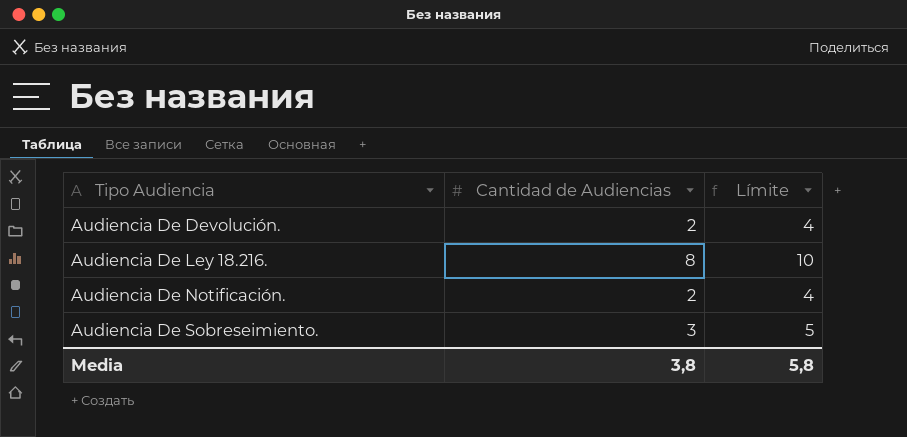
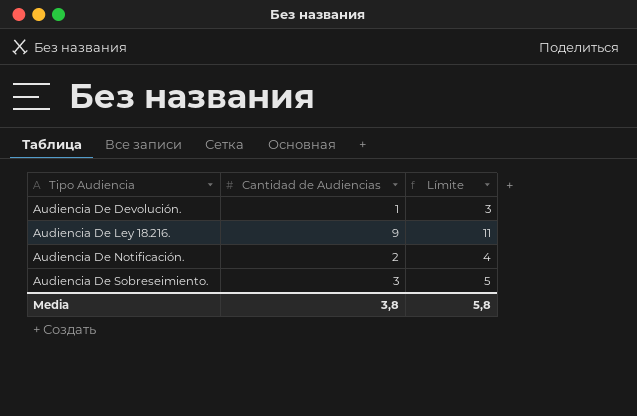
Audiencia De Devolución. | Cantidad de Audiencias: 2 -> 1
Audiencia De Devolución. | Límite: 4 -> 3
Audiencia De Ley 18.216. | Cantidad de Audiencias: 8 -> 9
Audiencia De Ley 18.216. | Límite: 10 -> 11

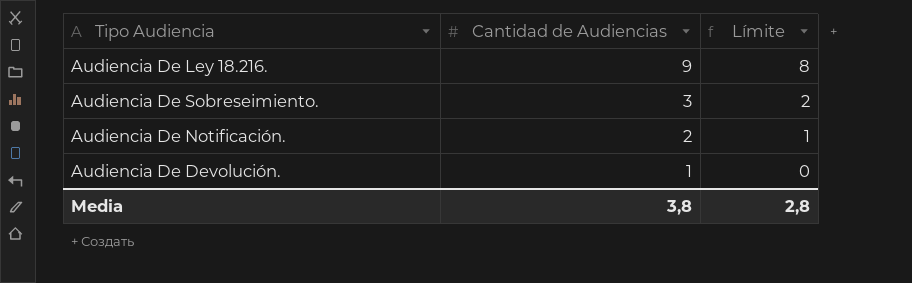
row order: Tipo Audiencia ascending -> Cantidad de Audiencias descending
column Límite | formula: [Cantidad de Audiencias] + 2 -> [Cantidad de Audiencias] - 1
Media | Límite: 5,8 -> 2,8

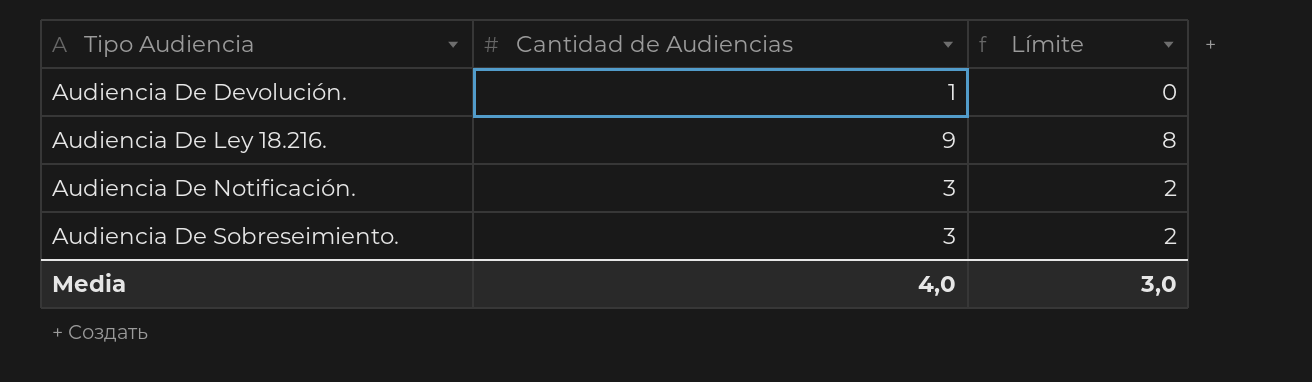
row order: Cantidad de Audiencias descending -> Tipo Audiencia ascending
Audiencia De Notificación. | Cantidad de Audiencias: 2 -> 3
Audiencia De Notificación. | Límite: 1 -> 2
Media | Cantidad de Audiencias: 3,8 -> 4,0
Media | Límite: 2,8 -> 3,0

